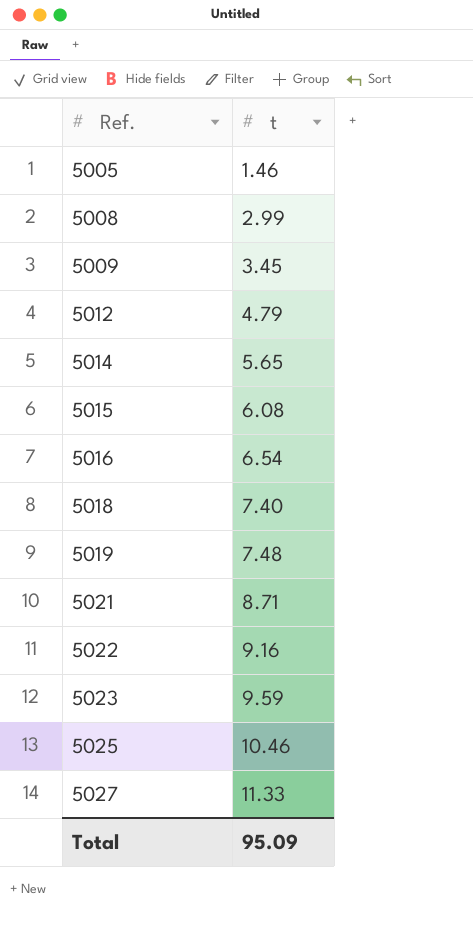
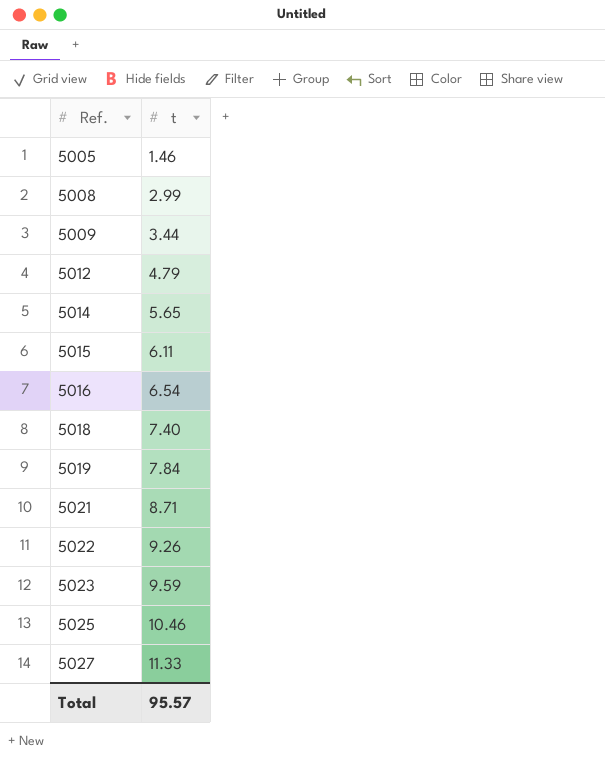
5009 | t: 3.45 -> 3.44
5015 | t: 6.08 -> 6.11
5019 | t: 7.48 -> 7.84
5022 | t: 9.16 -> 9.26
Total | t: 95.09 -> 95.57

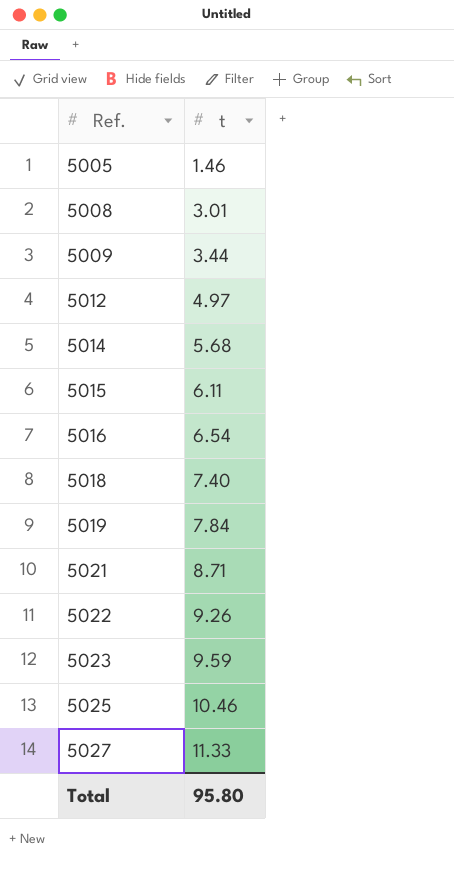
5008 | t: 2.99 -> 3.01
5012 | t: 4.79 -> 4.97
5014 | t: 5.65 -> 5.68
Total | t: 95.57 -> 95.80

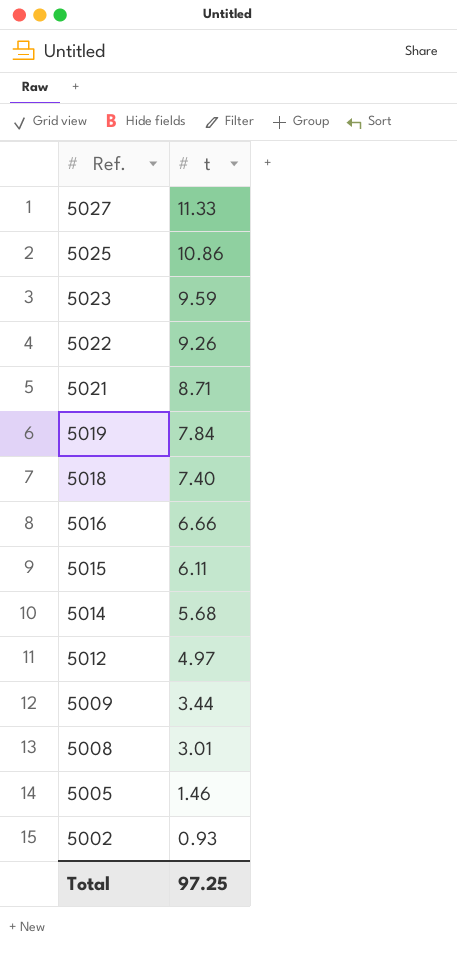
row order: Ref. ascending -> Ref. descending
5025 | t: 10.46 -> 10.86
5016 | t: 6.54 -> 6.66
row 5002: none -> 0.93
Total | t: 95.80 -> 97.25

